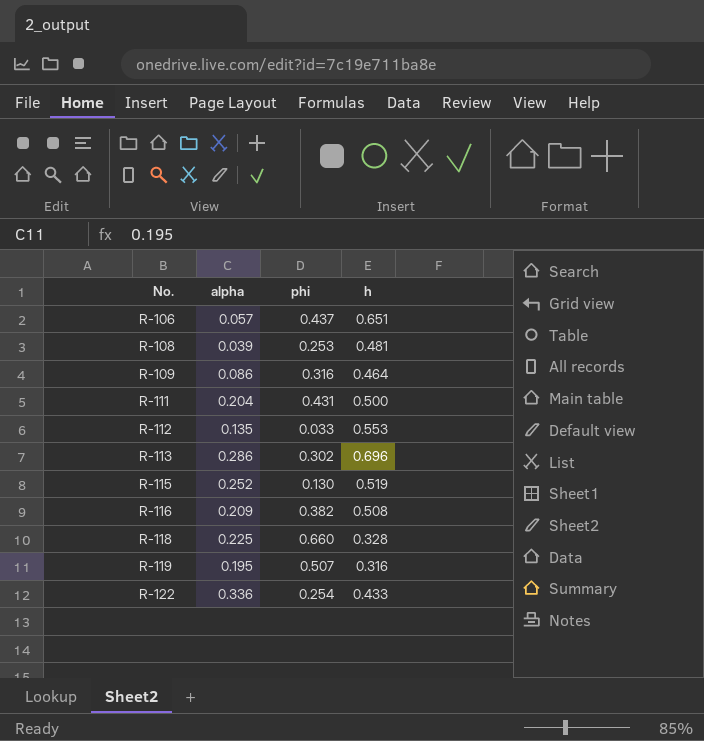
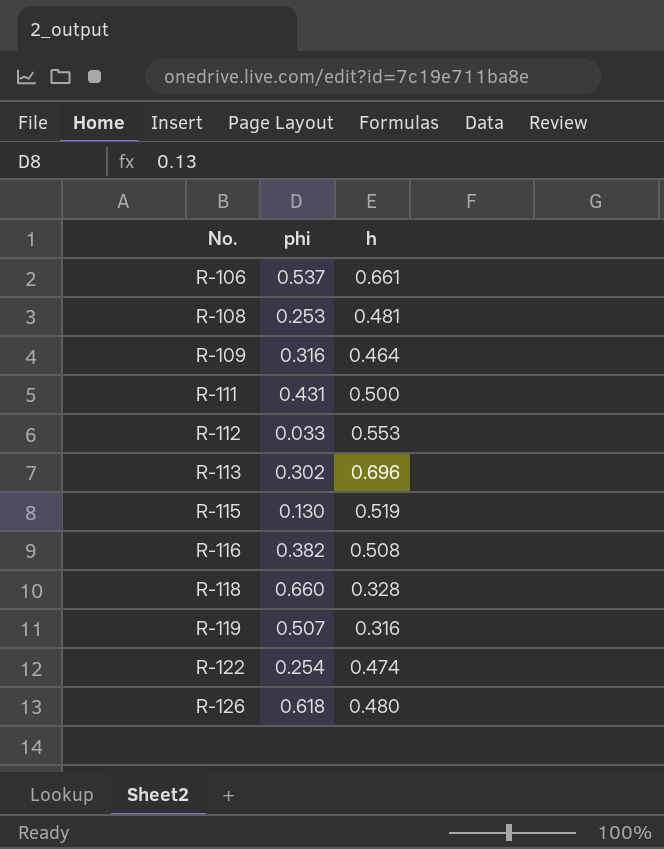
column alpha | position: 2 -> none
R-106 | phi: 0.437 -> 0.537
R-106 | h: 0.651 -> 0.661
R-122 | h: 0.433 -> 0.474
row R-126: none -> 0.618 | 0.480

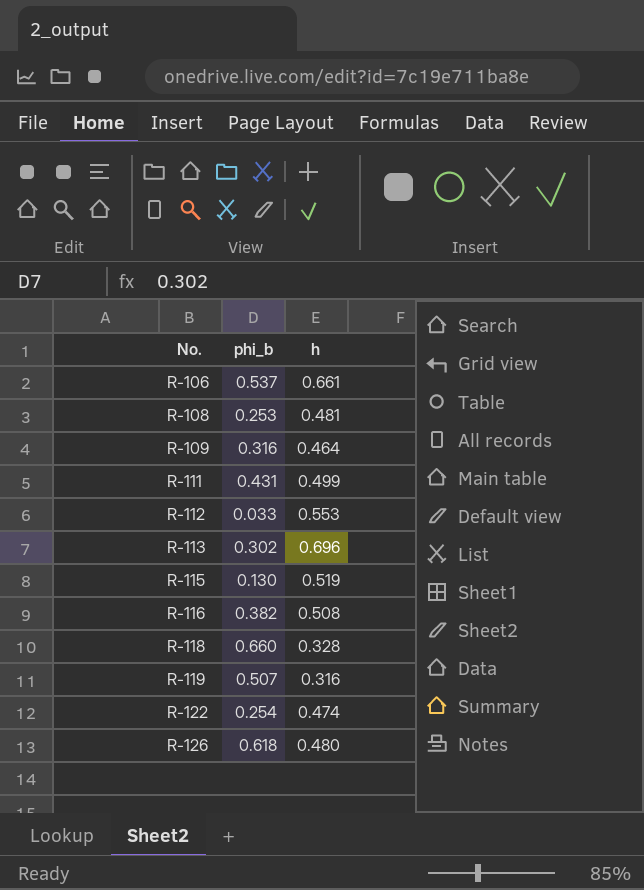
column name: phi -> phi_b
R-111 | h: 0.500 -> 0.499

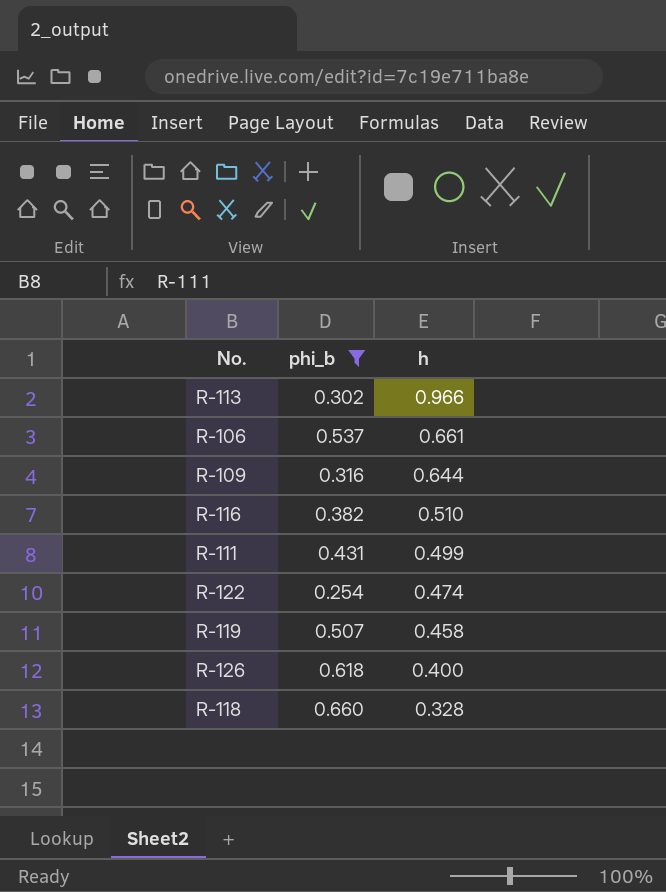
filter: none -> phi_b >= 0.254
row order: No. ascending -> h descending
R-113 | h: 0.696 -> 0.966
R-109 | h: 0.464 -> 0.644
R-116 | h: 0.508 -> 0.510
R-119 | h: 0.316 -> 0.458
R-126 | h: 0.480 -> 0.400

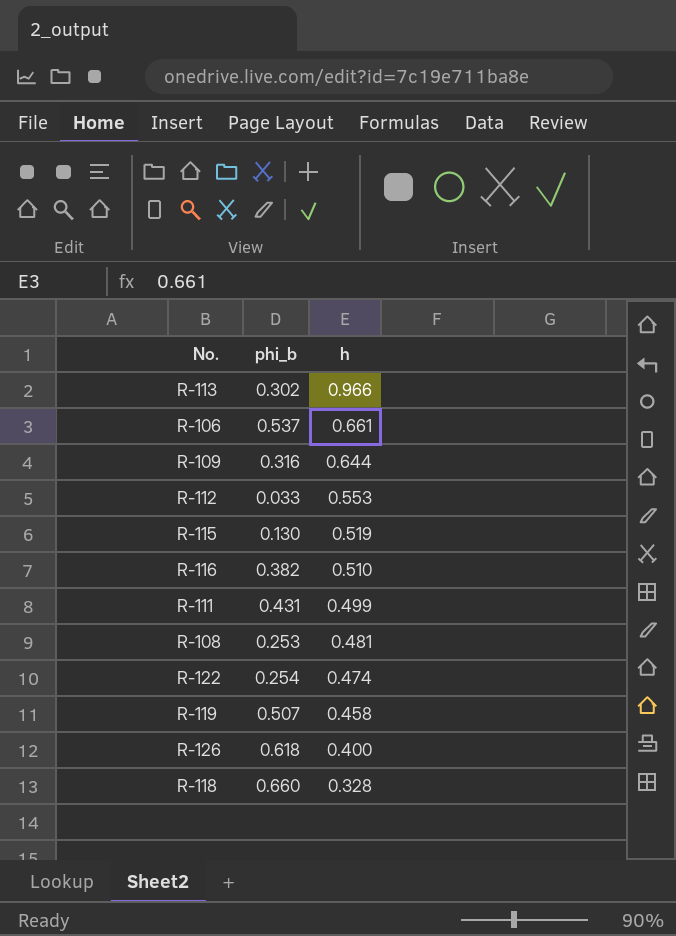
filter: phi_b >= 0.254 -> none

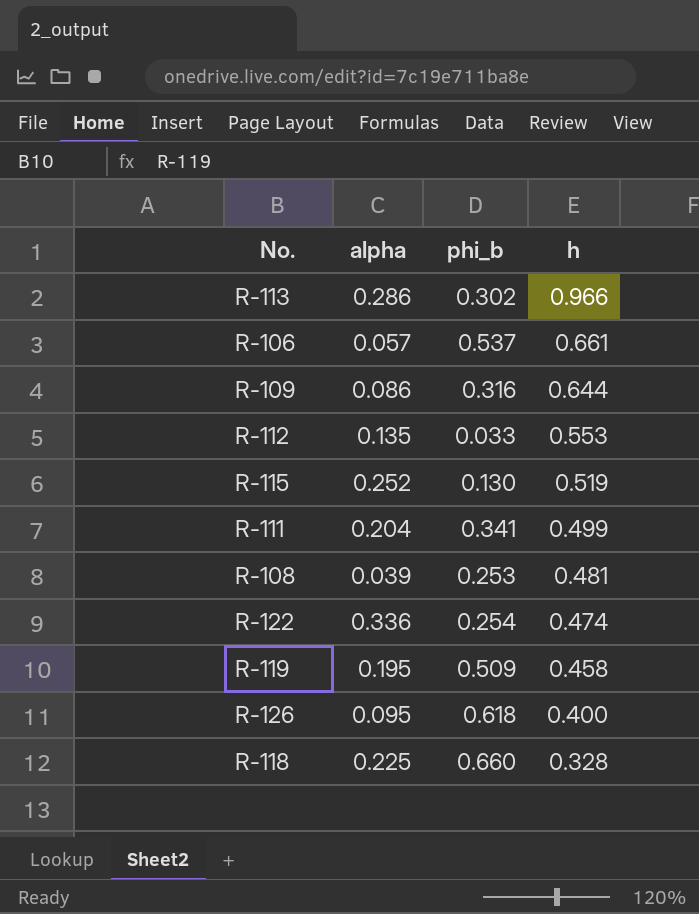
column alpha | position: none -> 2
row R-116: 0.382 | 0.510 -> none
R-111 | phi_b: 0.431 -> 0.341
R-119 | phi_b: 0.507 -> 0.509

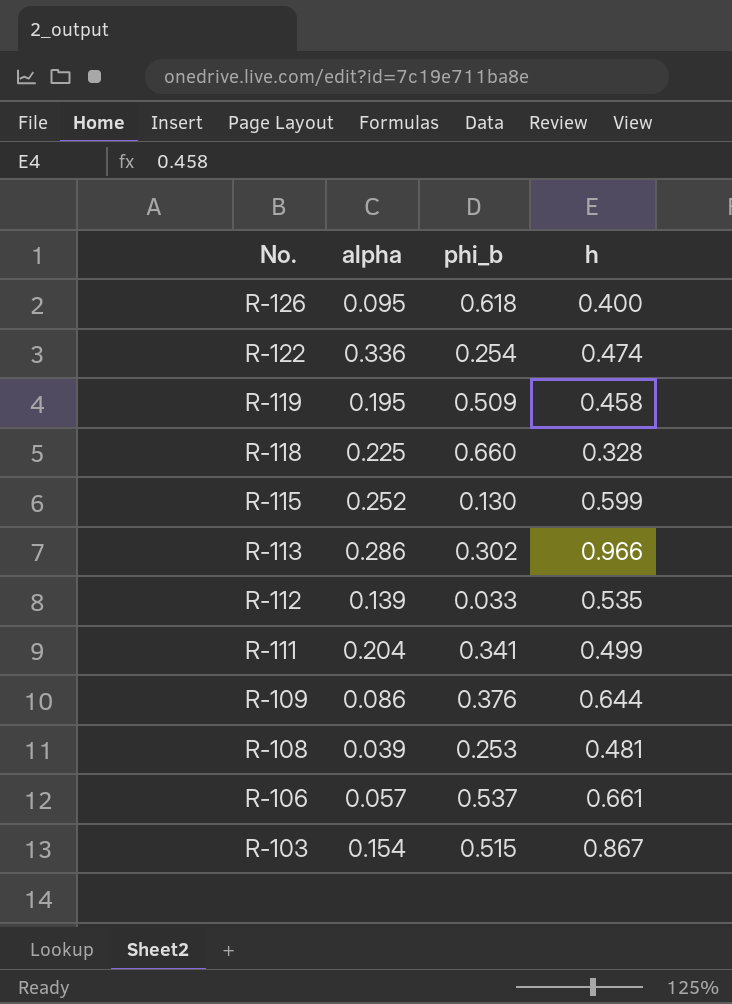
row order: h descending -> No. descending
R-115 | h: 0.519 -> 0.599
R-112 | alpha: 0.135 -> 0.139
R-112 | h: 0.553 -> 0.535
R-109 | phi_b: 0.316 -> 0.376
row R-103: none -> 0.154 | 0.515 | 0.867

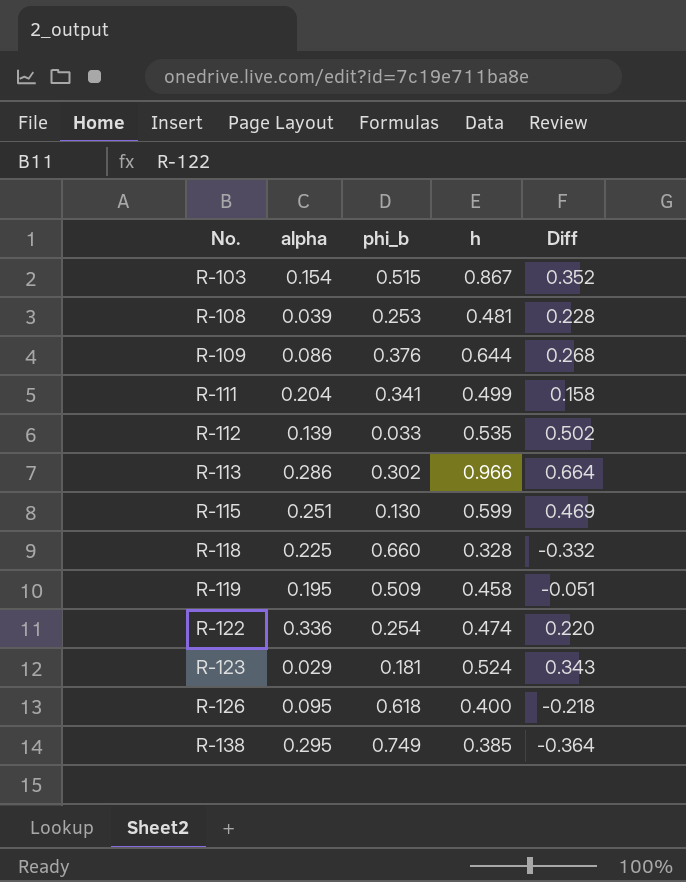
row order: No. descending -> No. ascending
column Diff | formula: none -> [h] - [phi_b]
row R-106: 0.057 | 0.537 | 0.661 -> none
R-115 | alpha: 0.252 -> 0.251
row R-123: none -> 0.029 | 0.181 | 0.524 | 0.343
row R-138: none -> 0.295 | 0.749 | 0.385 | -0.364

